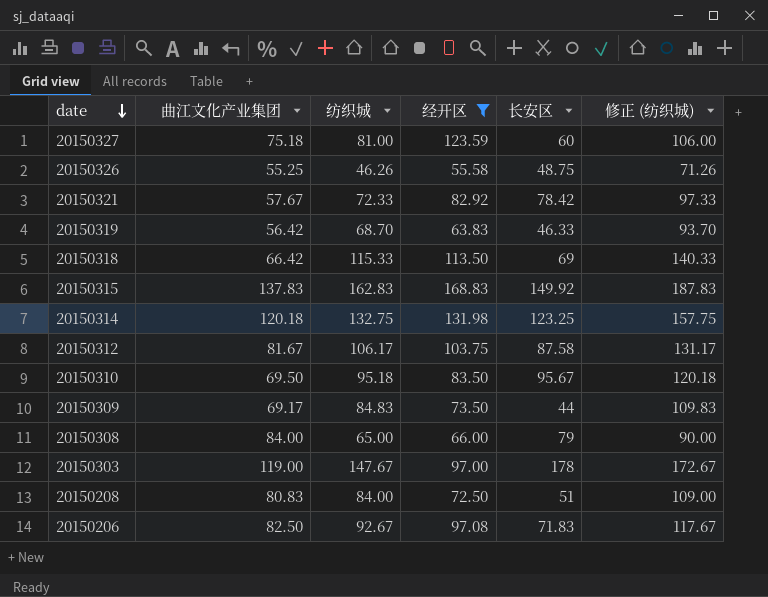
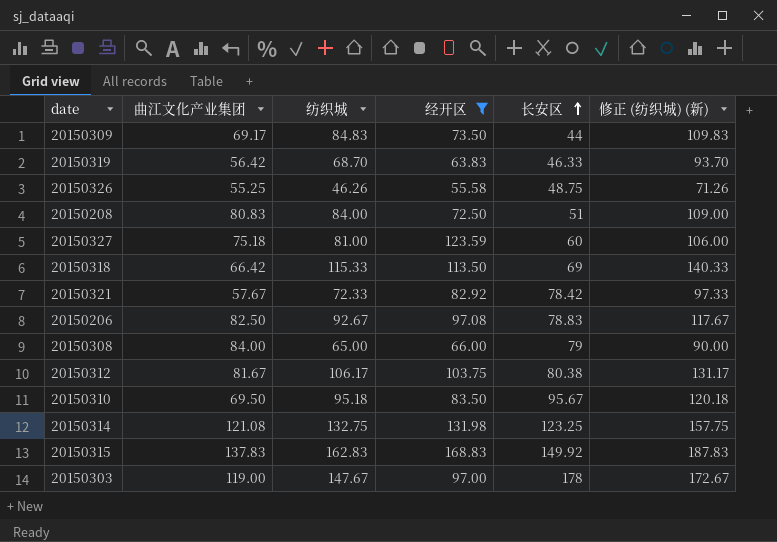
row order: date descending -> 长安区 ascending
column name: 修正 (纺织城) -> 修正 (纺织城) (新)
20150206 | 长安区: 71.83 -> 78.83
20150312 | 长安区: 87.58 -> 80.38
20150314 | 曲江文化产业集团: 120.18 -> 121.08

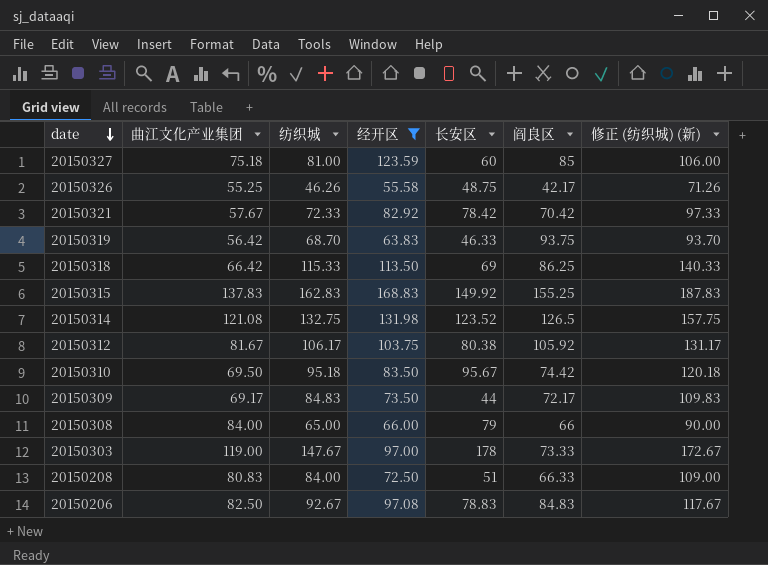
row order: 长安区 ascending -> date descending
column 阎良区 | position: none -> 6
20150314 | 长安区: 123.25 -> 123.52

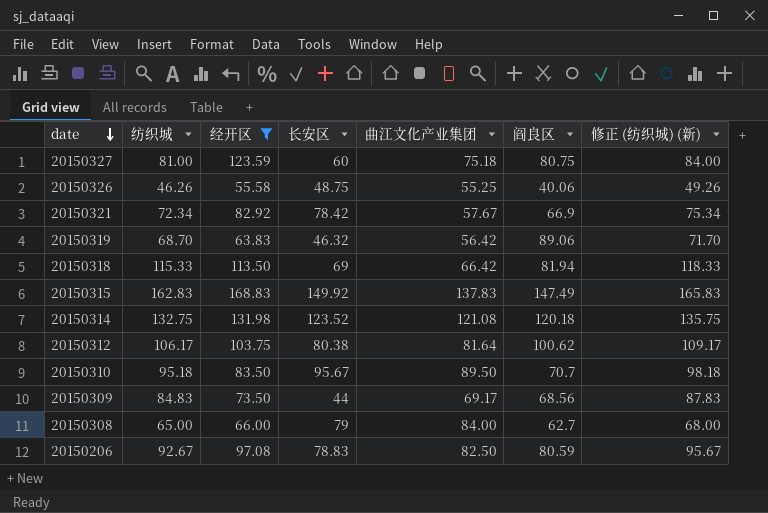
column 曲江文化产业集团 | position: 2 -> 5
column 修正 (纺织城) (新) | formula: [纺织城] + 25 -> [纺织城] + 3
row 20150303: 119.00 | 147.67 | 97.00 | 178 | 73.33 | 172.67 -> none
row 20150208: 80.83 | 84.00 | 72.50 | 51 | 66.33 | 109.00 -> none
20150327 | 阎良区: 85 -> 80.75
20150326 | 阎良区: 42.17 -> 40.06
20150321 | 纺织城: 72.33 -> 72.34
20150321 | 阎良区: 70.42 -> 66.9
20150319 | 长安区: 46.33 -> 46.32
20150319 | 阎良区: 93.75 -> 89.06
20150318 | 阎良区: 86.25 -> 81.94
20150315 | 阎良区: 155.25 -> 147.49
20150314 | 阎良区: 126.5 -> 120.18
20150312 | 曲江文化产业集团: 81.67 -> 81.64
20150312 | 阎良区: 105.92 -> 100.62
20150310 | 曲江文化产业集团: 69.50 -> 89.50
20150310 | 阎良区: 74.42 -> 70.7
20150309 | 阎良区: 72.17 -> 68.56
20150308 | 阎良区: 66 -> 62.7
20150206 | 阎良区: 84.83 -> 80.59

